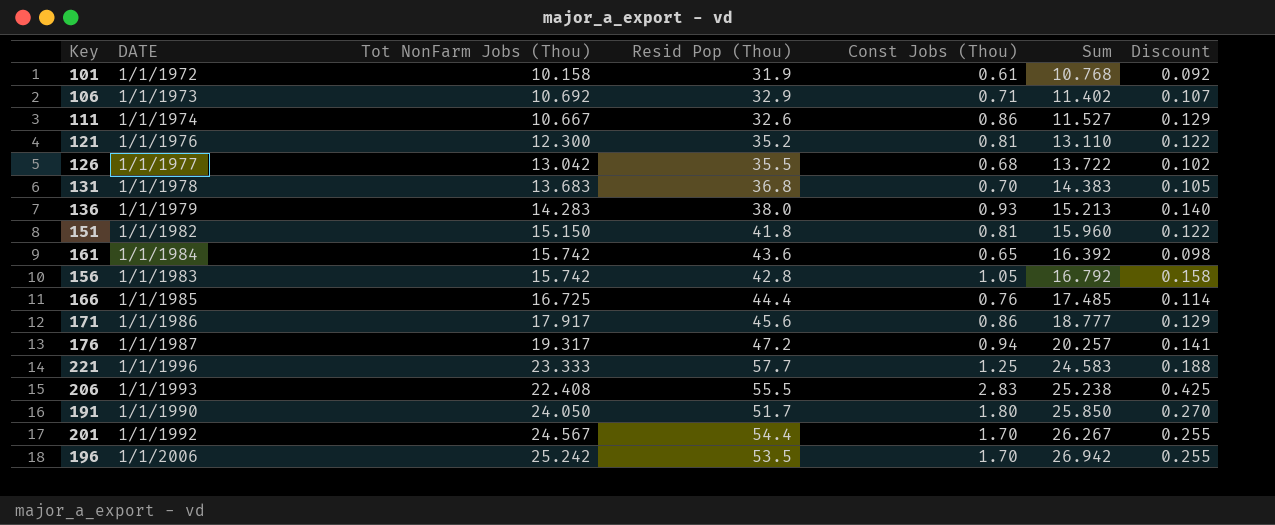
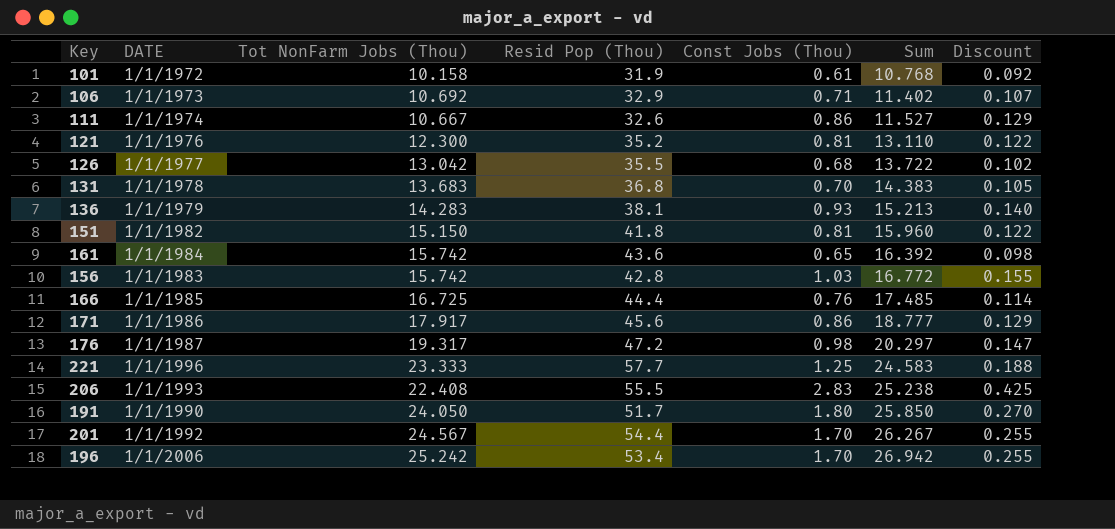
136 | Resid Pop (Thou): 38.0 -> 38.1
156 | Const Jobs (Thou): 1.05 -> 1.03
156 | Sum: 16.792 -> 16.772
156 | Discount: 0.158 -> 0.155
176 | Const Jobs (Thou): 0.94 -> 0.98
176 | Sum: 20.257 -> 20.297
176 | Discount: 0.141 -> 0.147
196 | Resid Pop (Thou): 53.5 -> 53.4

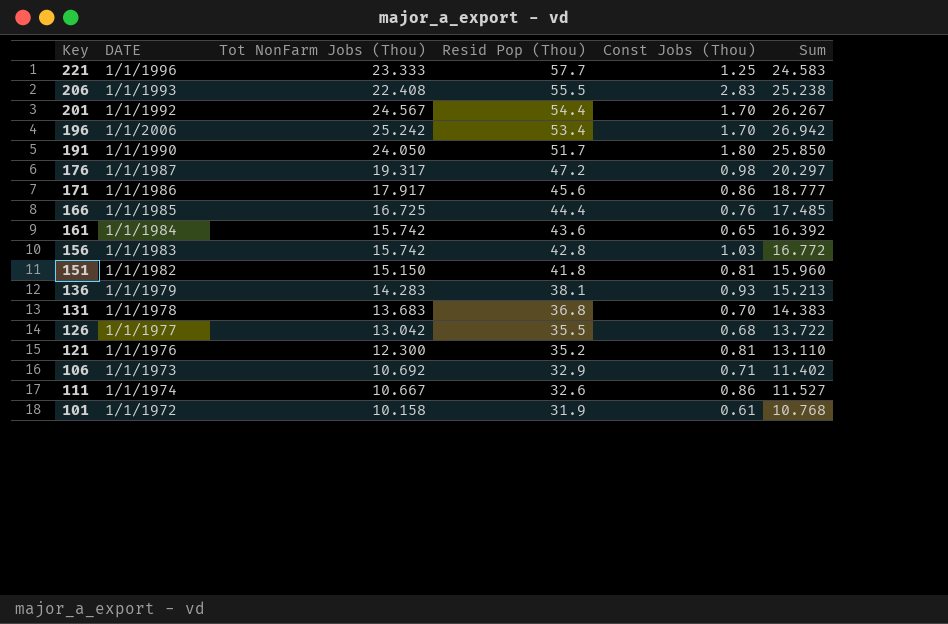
row order: Sum ascending -> Resid Pop (Thou) descending
column Discount | formula: [Const Jobs (Thou)] * 0.15 -> none

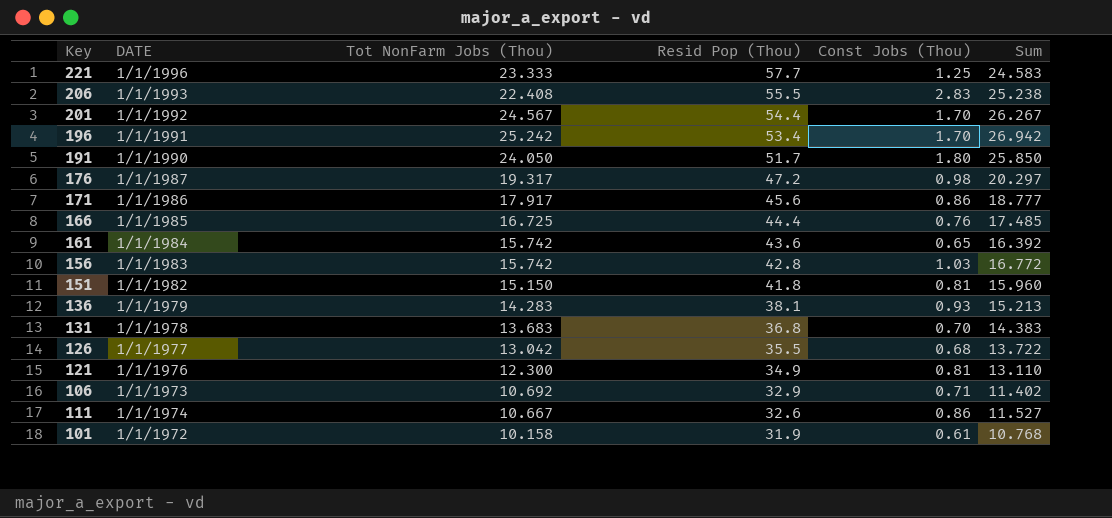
196 | DATE: 1/1/2006 -> 1/1/1991
121 | Resid Pop (Thou): 35.2 -> 34.9

